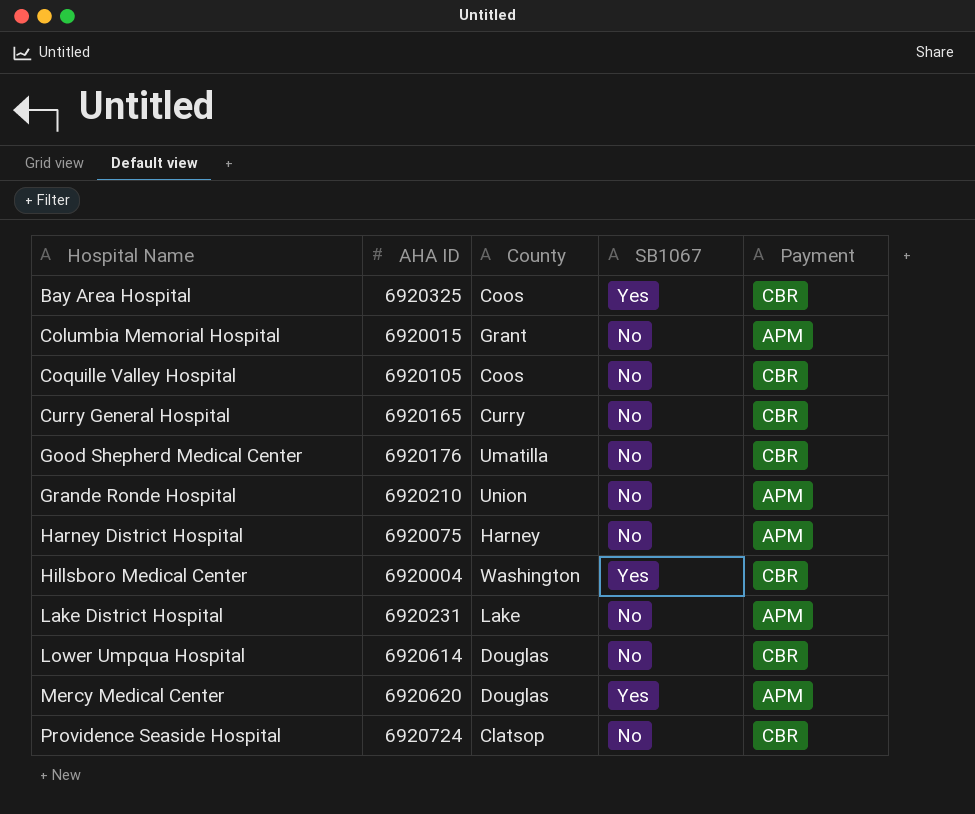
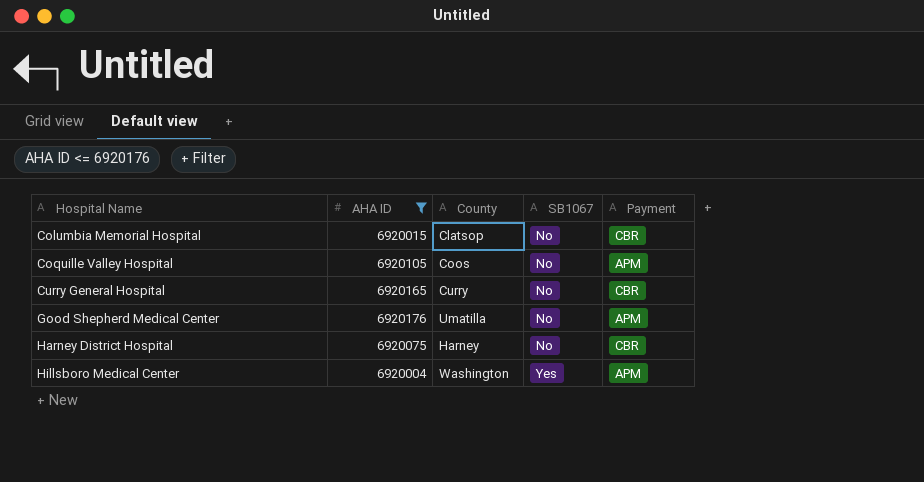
filter: none -> AHA ID <= 6920176
Columbia Memorial Hospital | County: Grant -> Clatsop
Columbia Memorial Hospital | Payment: APM -> CBR
Coquille Valley Hospital | Payment: CBR -> APM
Good Shepherd Medical Center | Payment: CBR -> APM
Harney District Hospital | Payment: APM -> CBR
Hillsboro Medical Center | Payment: CBR -> APM

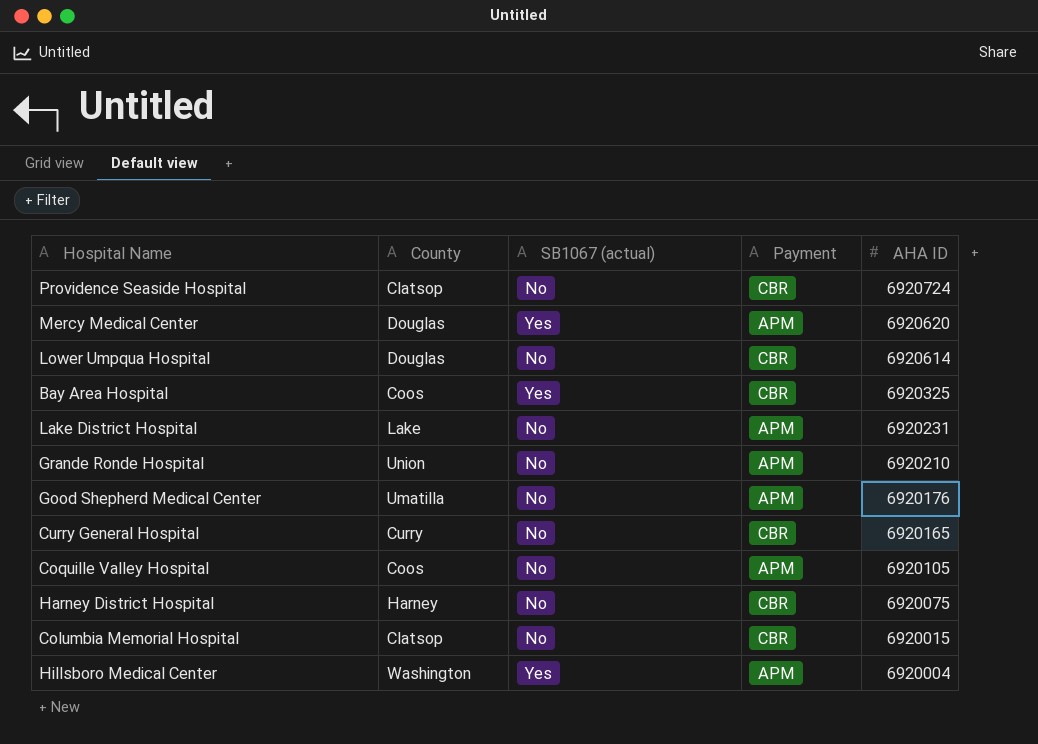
filter: AHA ID <= 6920176 -> none
row order: Hospital Name ascending -> AHA ID descending
column name: SB1067 -> SB1067 (actual)
column AHA ID | position: 2 -> 5

